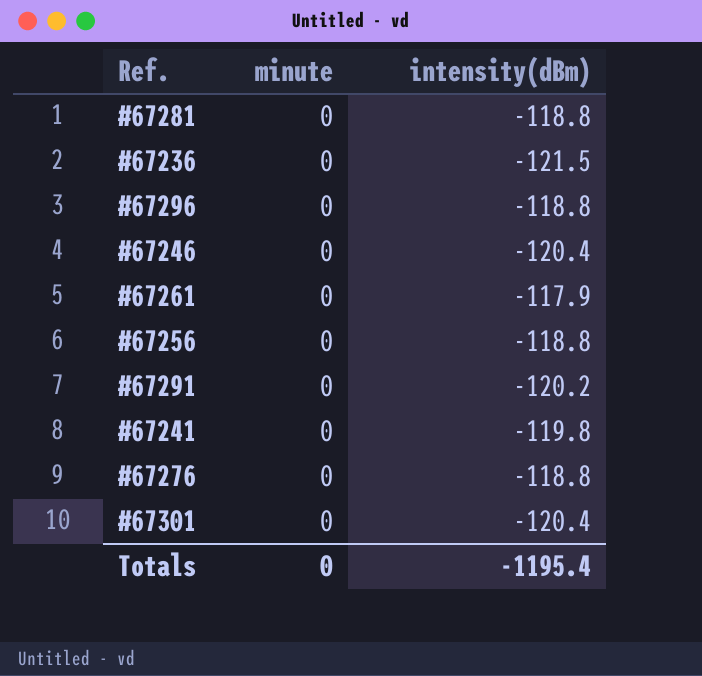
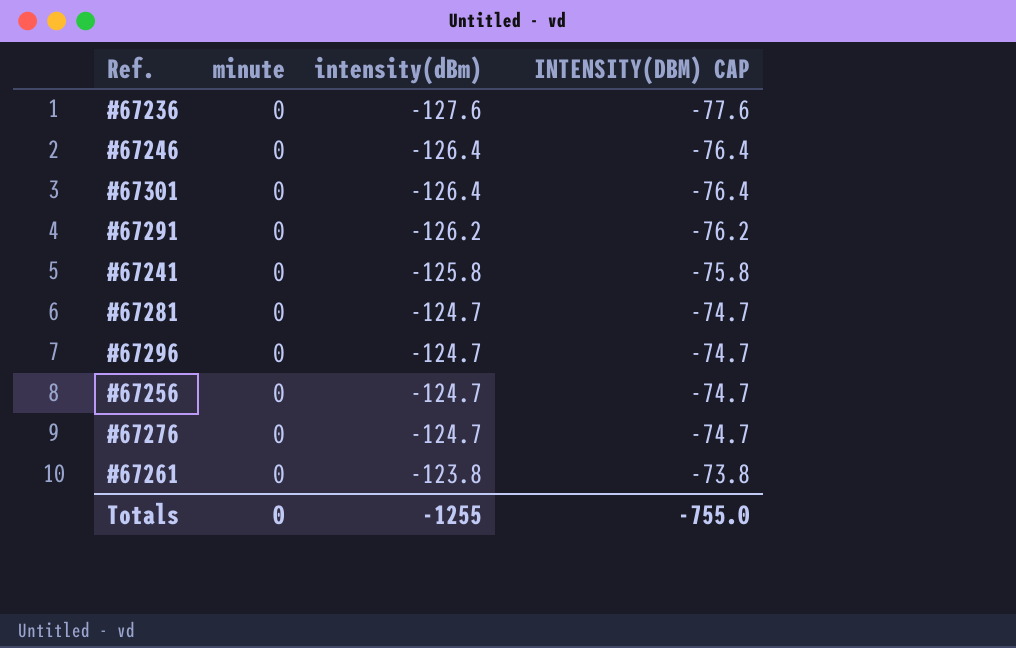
row order: none -> intensity(dBm) ascending
column INTENSITY(DBM) CAP | formula: none -> [intensity(dBm)] + 50
#67236 | intensity(dBm): -121.5 -> -127.6
#67246 | intensity(dBm): -120.4 -> -126.4
#67301 | intensity(dBm): -120.4 -> -126.4
#67291 | intensity(dBm): -120.2 -> -126.2
#67241 | intensity(dBm): -119.8 -> -125.8
#67281 | intensity(dBm): -118.8 -> -124.7
#67296 | intensity(dBm): -118.8 -> -124.7
#67256 | intensity(dBm): -118.8 -> -124.7
#67276 | intensity(dBm): -118.8 -> -124.7
#67261 | intensity(dBm): -117.9 -> -123.8
Totals | intensity(dBm): -1195.4 -> -1255

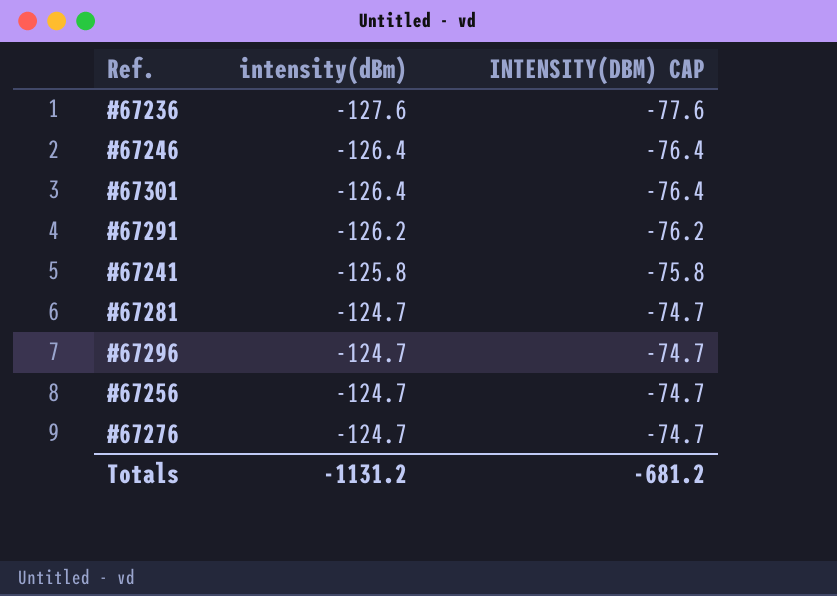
column minute | position: 2 -> none
row #67261: 0 | -123.8 | -73.8 -> none
Totals | intensity(dBm): -1255 -> -1131.2
Totals | INTENSITY(DBM) CAP: -755.0 -> -681.2

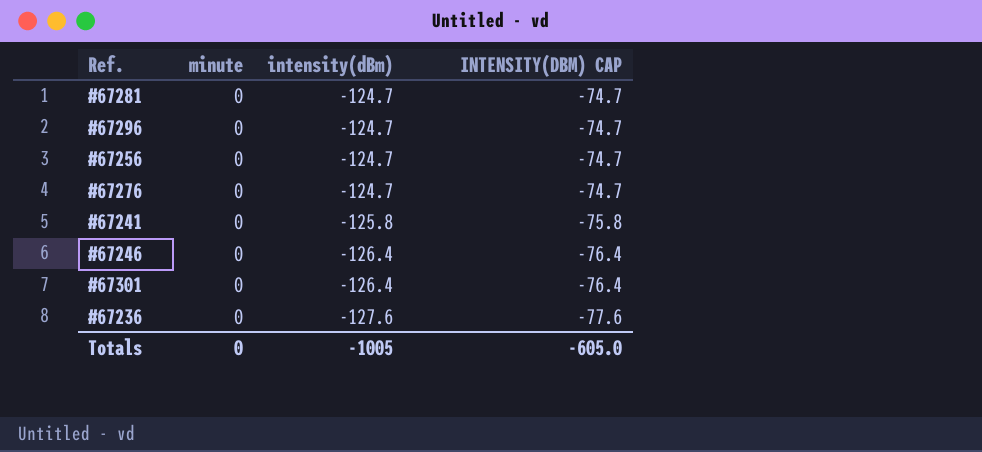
row order: intensity(dBm) ascending -> intensity(dBm) descending
column minute | position: none -> 2
row #67291: -126.2 | -76.2 -> none
Totals | intensity(dBm): -1131.2 -> -1005
Totals | INTENSITY(DBM) CAP: -681.2 -> -605.0

